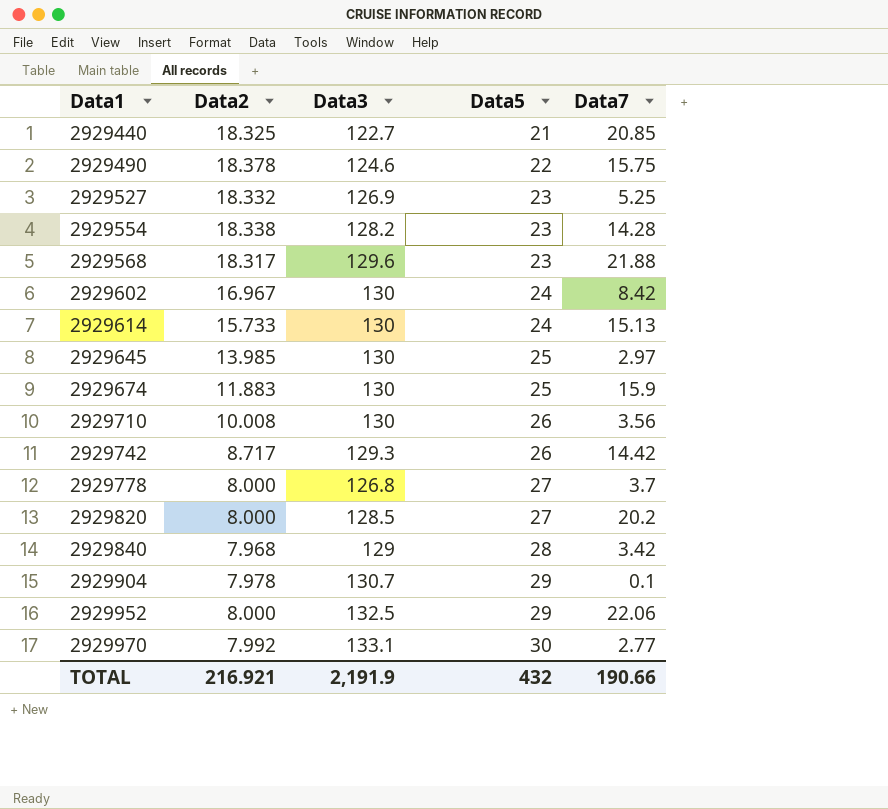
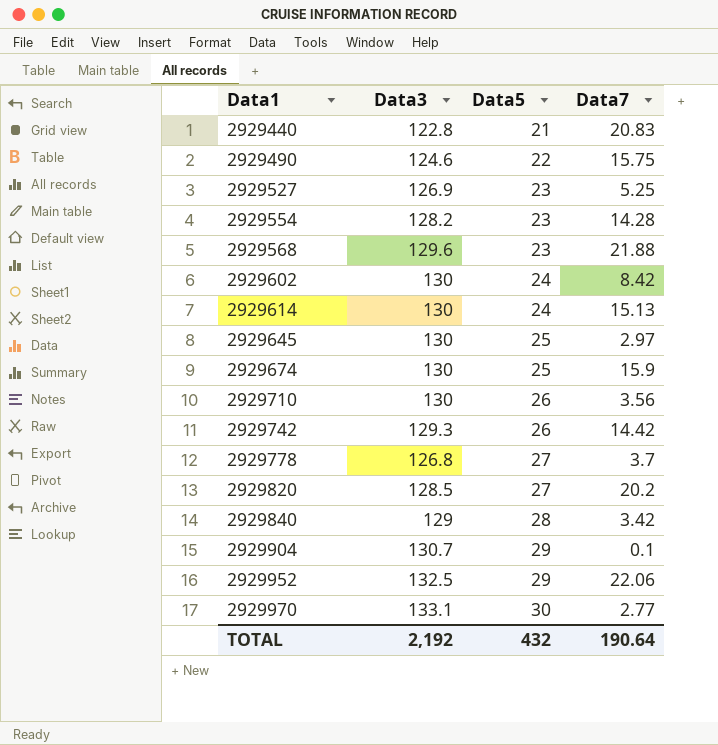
column Data2 | position: 2 -> none
2929440 | Data3: 122.7 -> 122.8
2929440 | Data7: 20.85 -> 20.83
TOTAL | Data3: 2,191.9 -> 2,192
TOTAL | Data7: 190.66 -> 190.64

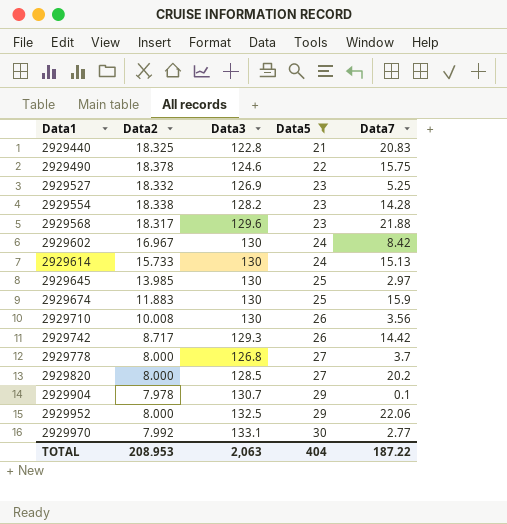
filter: none -> Data5 != 28
column Data2 | position: none -> 2
TOTAL | Data3: 2,192 -> 2,063
TOTAL | Data5: 432 -> 404
TOTAL | Data7: 190.64 -> 187.22

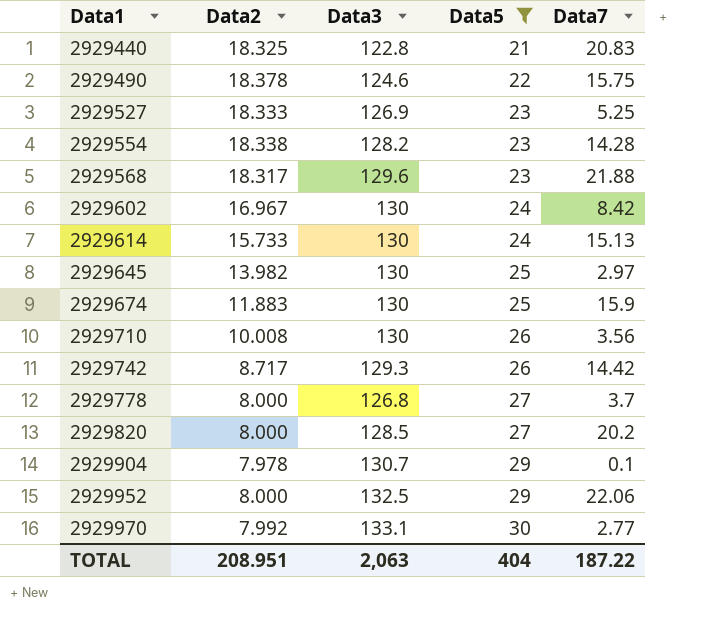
2929527 | Data2: 18.332 -> 18.333
2929645 | Data2: 13.985 -> 13.982
TOTAL | Data2: 208.953 -> 208.951

